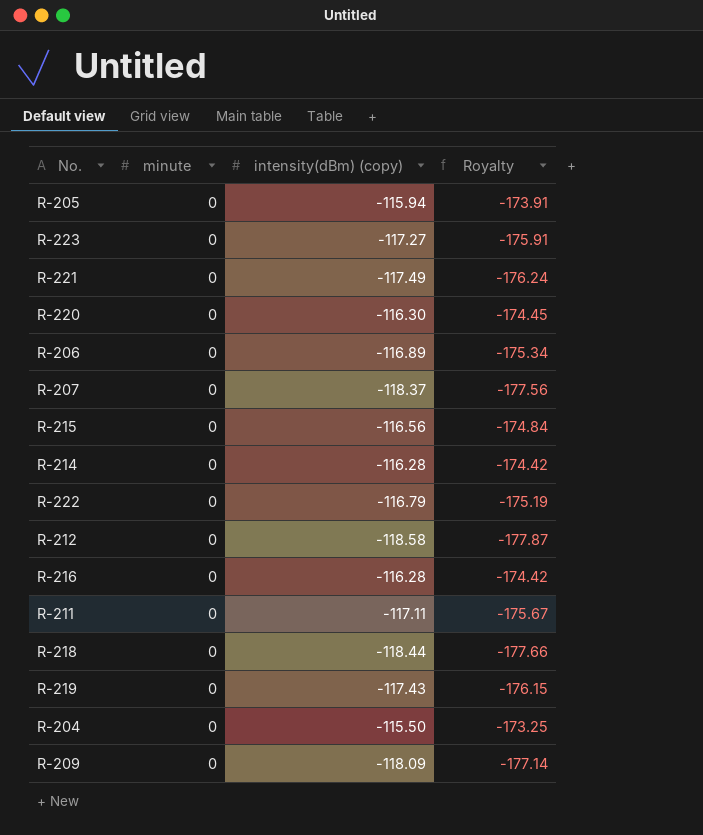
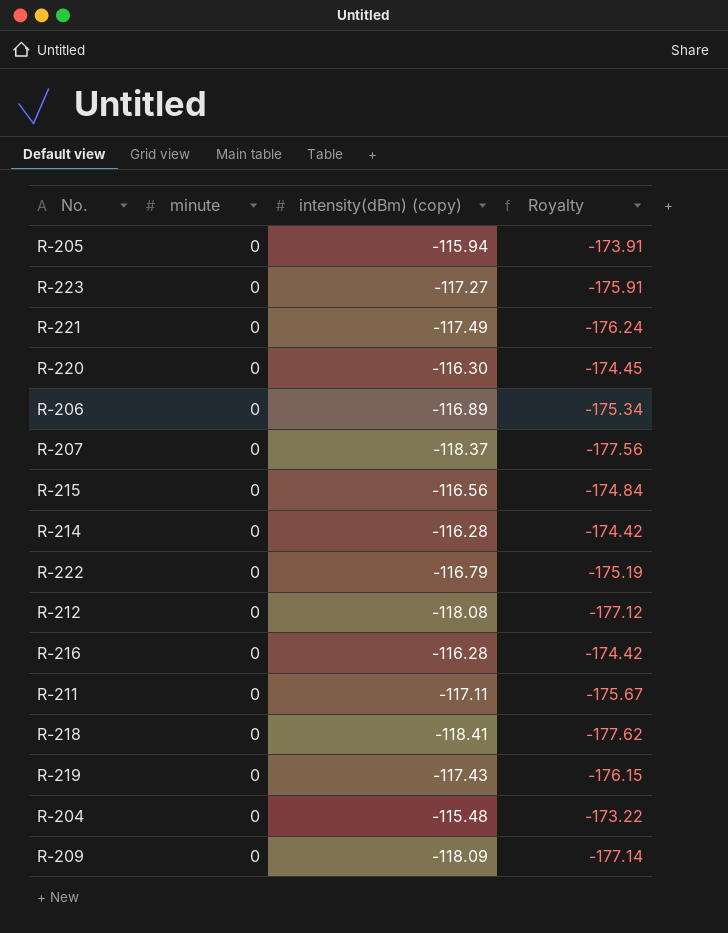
R-212 | intensity(dBm) (copy): -118.58 -> -118.08
R-212 | Royalty: -177.87 -> -177.12
R-218 | intensity(dBm) (copy): -118.44 -> -118.41
R-218 | Royalty: -177.66 -> -177.62
R-204 | intensity(dBm) (copy): -115.50 -> -115.48
R-204 | Royalty: -173.25 -> -173.22

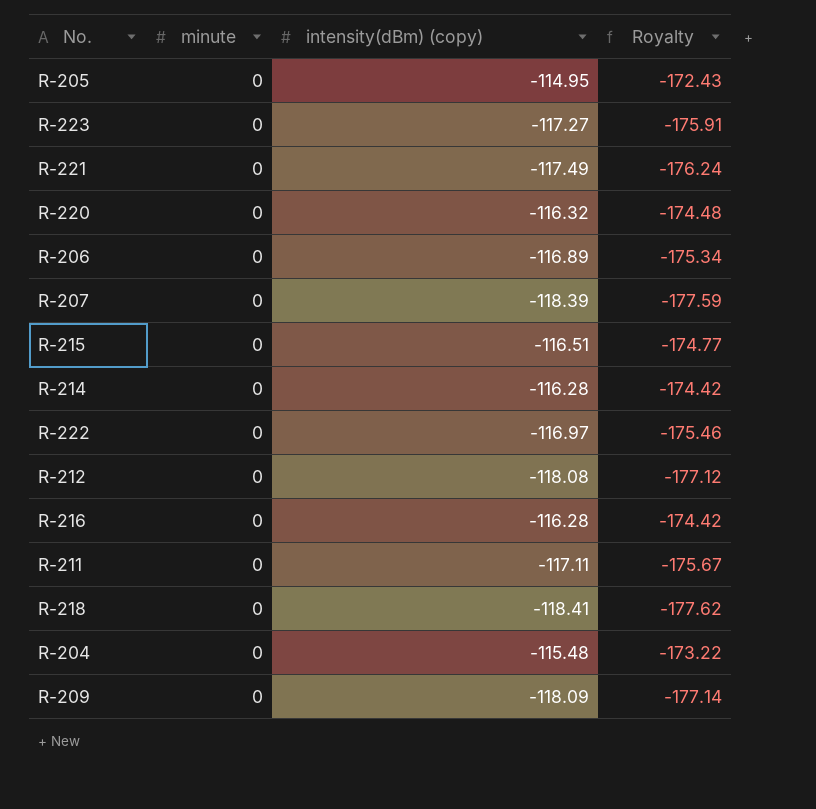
row R-219: 0 | -117.43 | -176.15 -> none
R-205 | intensity(dBm) (copy): -115.94 -> -114.95
R-205 | Royalty: -173.91 -> -172.43
R-220 | intensity(dBm) (copy): -116.30 -> -116.32
R-220 | Royalty: -174.45 -> -174.48
R-207 | intensity(dBm) (copy): -118.37 -> -118.39
R-207 | Royalty: -177.56 -> -177.59
R-215 | intensity(dBm) (copy): -116.56 -> -116.51
R-215 | Royalty: -174.84 -> -174.77
R-222 | intensity(dBm) (copy): -116.79 -> -116.97
R-222 | Royalty: -175.19 -> -175.46

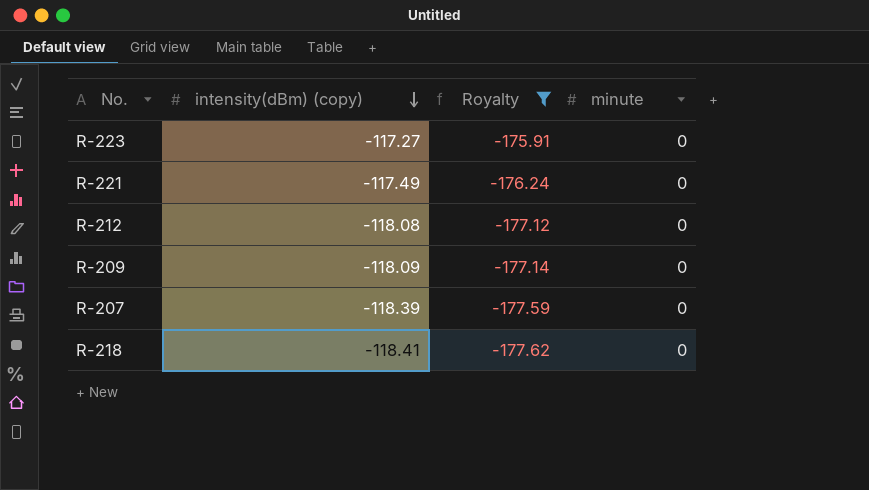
filter: none -> Royalty <= -175.91
row order: none -> intensity(dBm) (copy) descending
column minute | position: 2 -> 4

